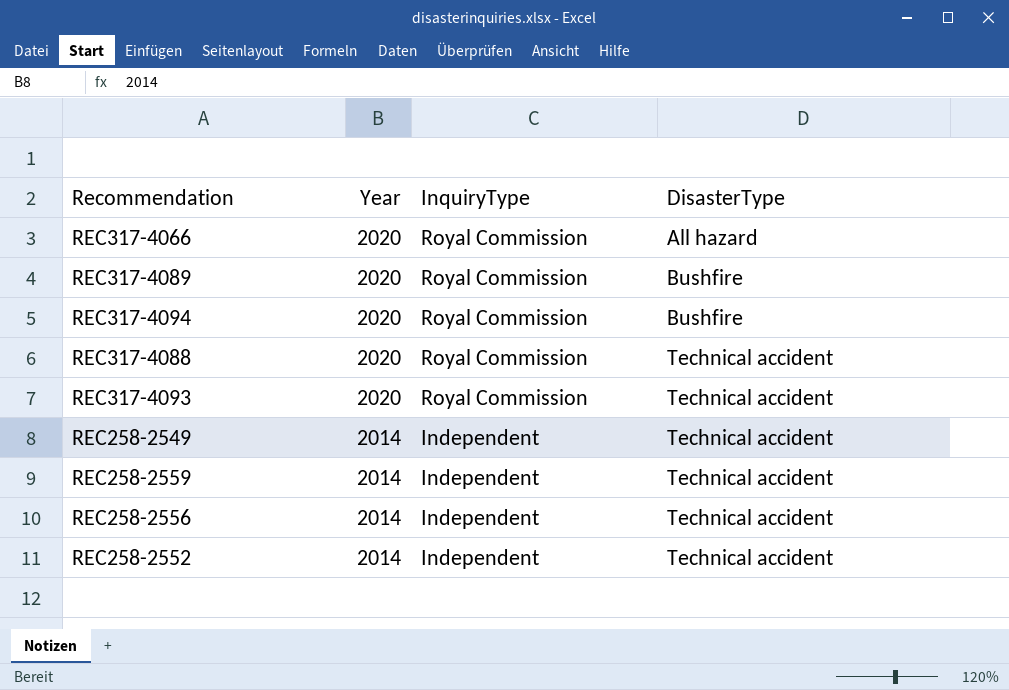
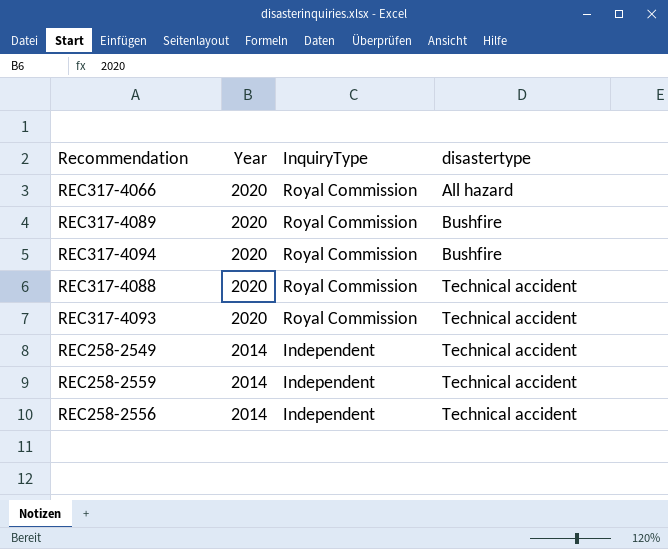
column name: DisasterType -> disastertype
row REC258-2552: 2014 | Independent | Technical accident -> none

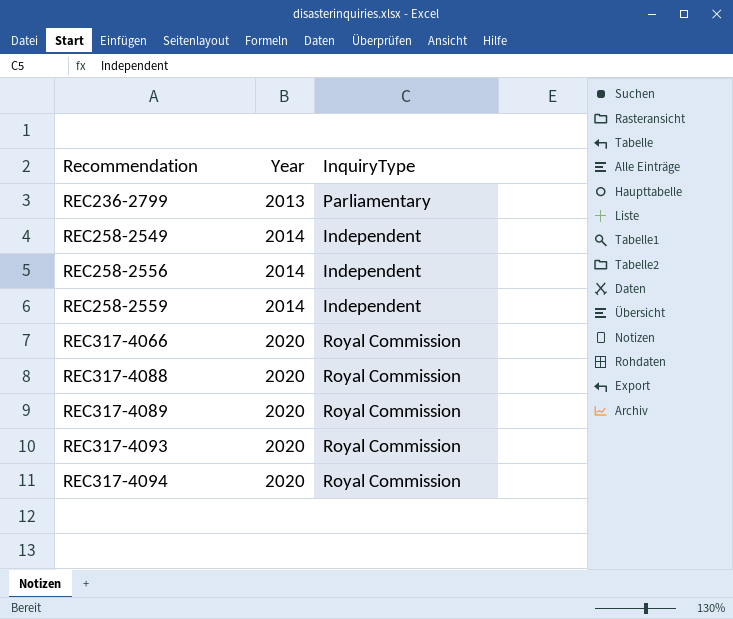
row order: Year descending -> Recommendation ascending
column disastertype | position: 4 -> none
row REC236-2799: none -> 2013 | Parliamentary

